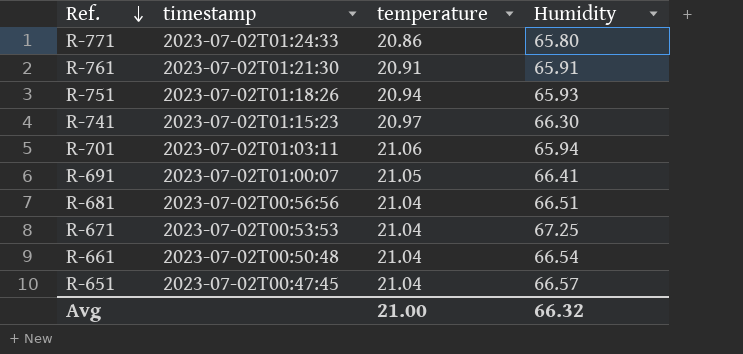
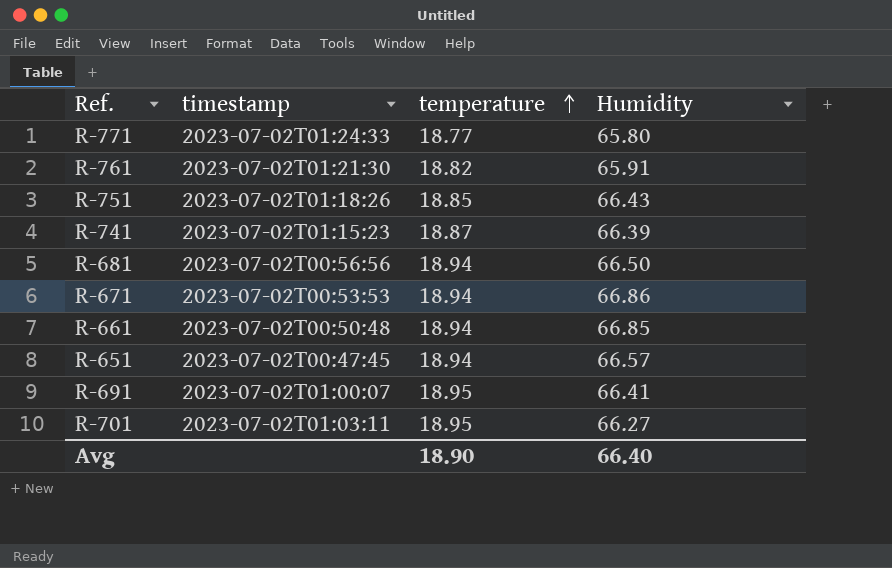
row order: Ref. descending -> temperature ascending
R-771 | temperature: 20.86 -> 18.77
R-761 | temperature: 20.91 -> 18.82
R-751 | temperature: 20.94 -> 18.85
R-751 | Humidity: 65.93 -> 66.43
R-741 | temperature: 20.97 -> 18.87
R-741 | Humidity: 66.30 -> 66.39
R-681 | temperature: 21.04 -> 18.94
R-681 | Humidity: 66.51 -> 66.50
R-671 | temperature: 21.04 -> 18.94
R-671 | Humidity: 67.25 -> 66.86
R-661 | temperature: 21.04 -> 18.94
R-661 | Humidity: 66.54 -> 66.85
R-651 | temperature: 21.04 -> 18.94
R-691 | temperature: 21.05 -> 18.95
R-701 | temperature: 21.06 -> 18.95
R-701 | Humidity: 65.94 -> 66.27
Avg | temperature: 21.00 -> 18.90
Avg | Humidity: 66.32 -> 66.40

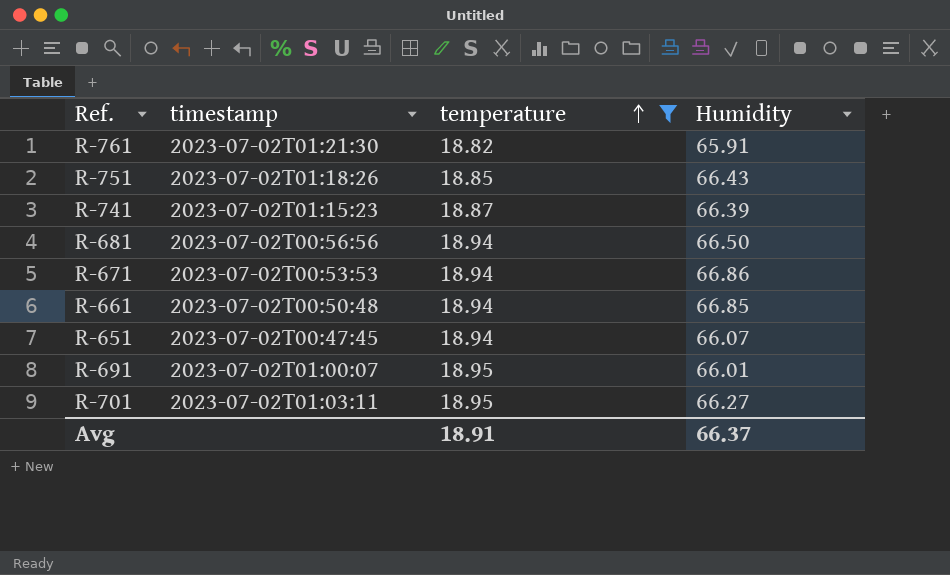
filter: none -> temperature != 18.77
R-651 | Humidity: 66.57 -> 66.07
R-691 | Humidity: 66.41 -> 66.01
Avg | temperature: 18.90 -> 18.91
Avg | Humidity: 66.40 -> 66.37

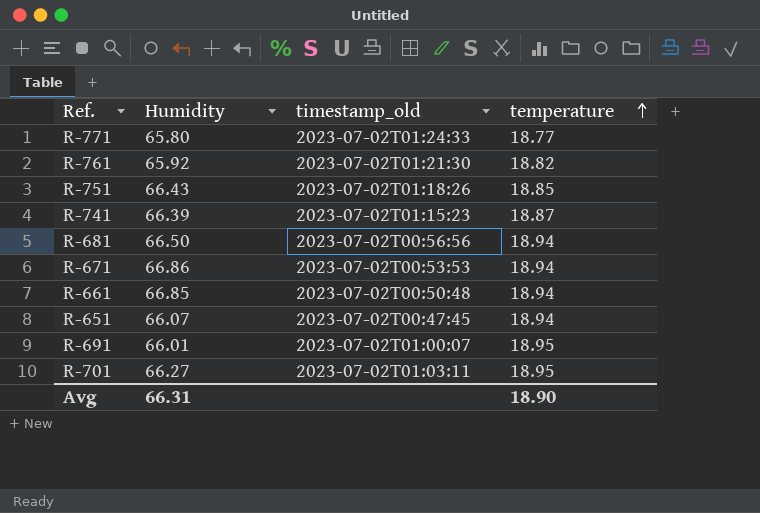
filter: temperature != 18.77 -> none
column Humidity | position: 4 -> 2
column name: timestamp -> timestamp_old
R-761 | Humidity: 65.91 -> 65.92
Avg | Humidity: 66.37 -> 66.31
Avg | temperature: 18.91 -> 18.90

